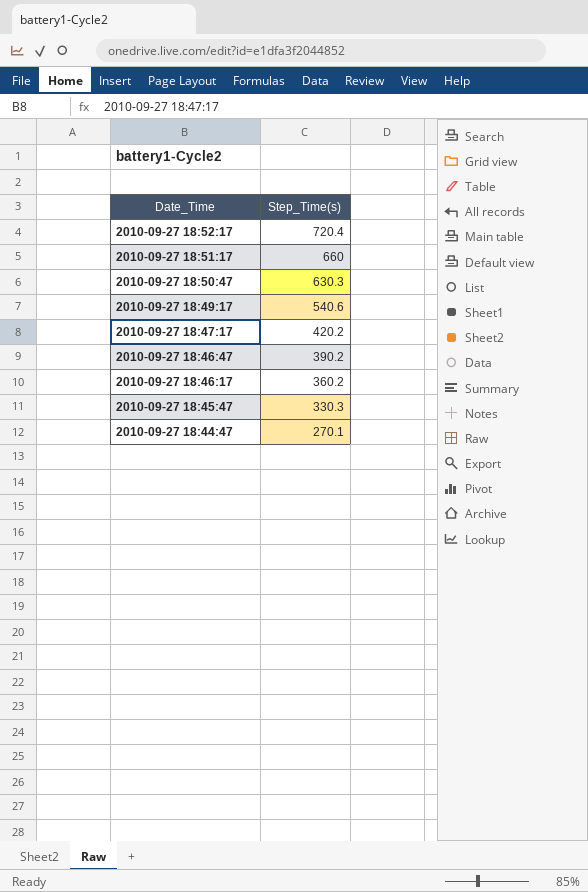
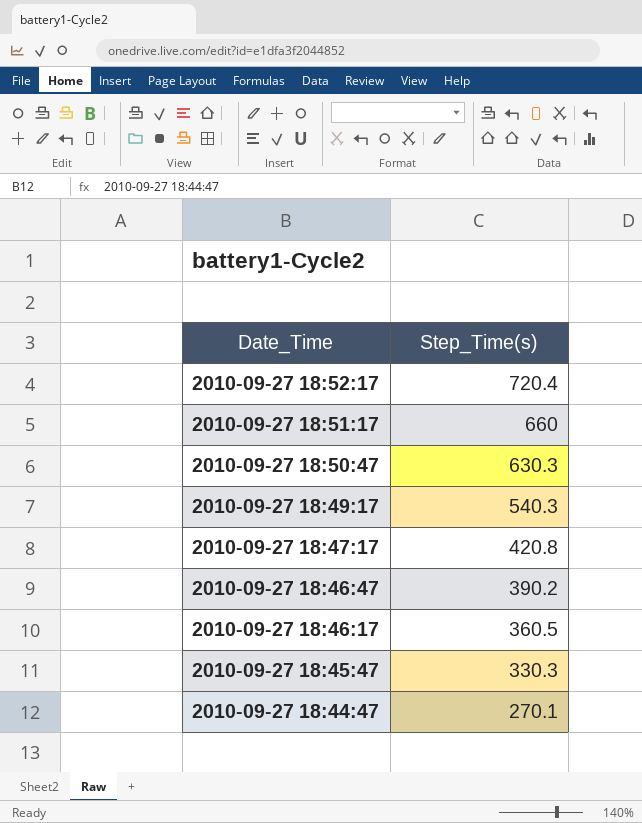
2010-09-27 18:49:17 | Step_Time(s): 540.6 -> 540.3
2010-09-27 18:47:17 | Step_Time(s): 420.2 -> 420.8
2010-09-27 18:46:17 | Step_Time(s): 360.2 -> 360.5

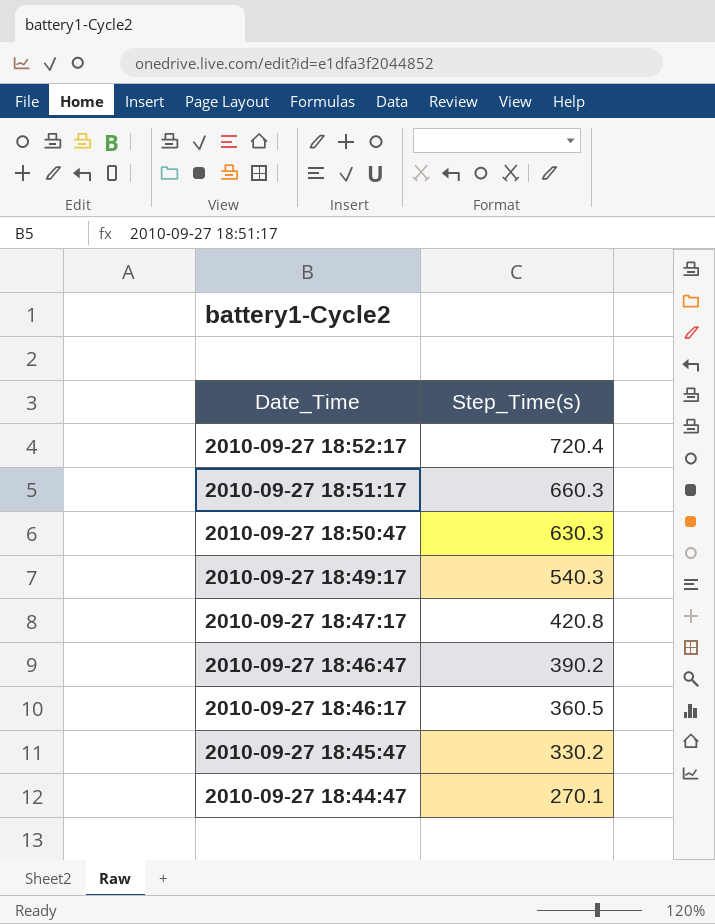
2010-09-27 18:51:17 | Step_Time(s): 660 -> 660.3
2010-09-27 18:45:47 | Step_Time(s): 330.3 -> 330.2

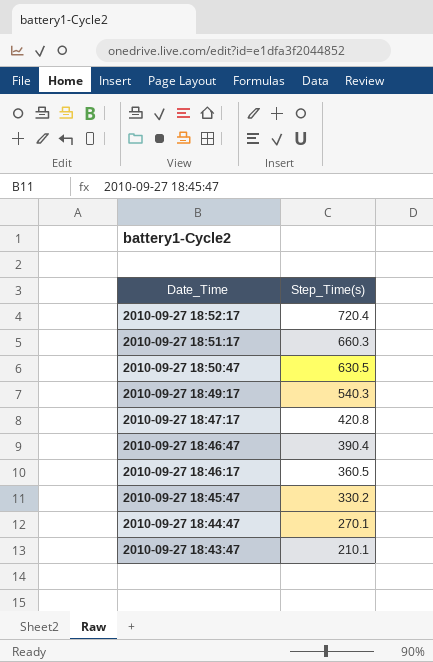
2010-09-27 18:50:47 | Step_Time(s): 630.3 -> 630.5
2010-09-27 18:46:47 | Step_Time(s): 390.2 -> 390.4
row 2010-09-27 18:43:47: none -> 210.1

